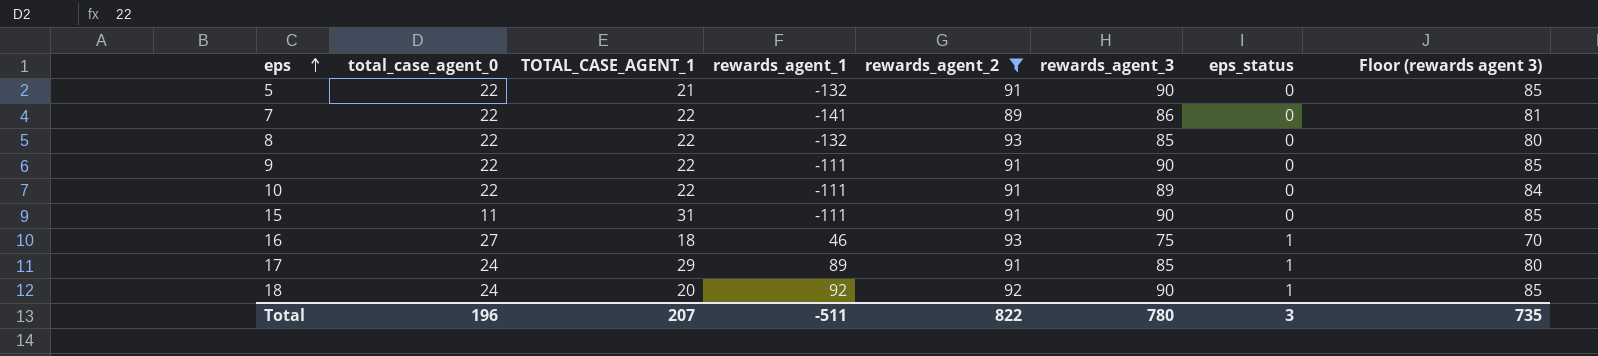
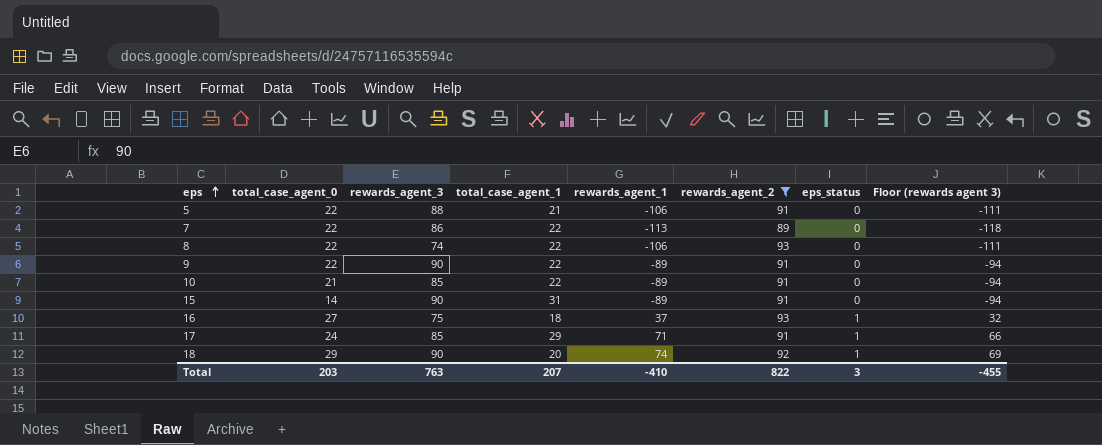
column rewards_agent_3 | position: 6 -> 3
column name: TOTAL_CASE_AGENT_1 -> total_case_agent_1
column Floor (rewards agent 3) | formula: [rewards_agent_3] - 5 -> [rewards_agent_1] - 5
5 | rewards_agent_3: 90 -> 88
5 | rewards_agent_1: -132 -> -106
7 | rewards_agent_1: -141 -> -113
8 | rewards_agent_3: 85 -> 74
8 | rewards_agent_1: -132 -> -106
9 | rewards_agent_1: -111 -> -89
10 | total_case_agent_0: 22 -> 21
10 | rewards_agent_3: 89 -> 85
10 | rewards_agent_1: -111 -> -89
15 | total_case_agent_0: 11 -> 14
15 | rewards_agent_1: -111 -> -89
16 | rewards_agent_1: 46 -> 37
17 | rewards_agent_1: 89 -> 71
18 | total_case_agent_0: 24 -> 29
18 | rewards_agent_1: 92 -> 74
Total | total_case_agent_0: 196 -> 203
Total | rewards_agent_3: 780 -> 763
Total | rewards_agent_1: -511 -> -410
Total | Floor (rewards agent 3): 735 -> -455

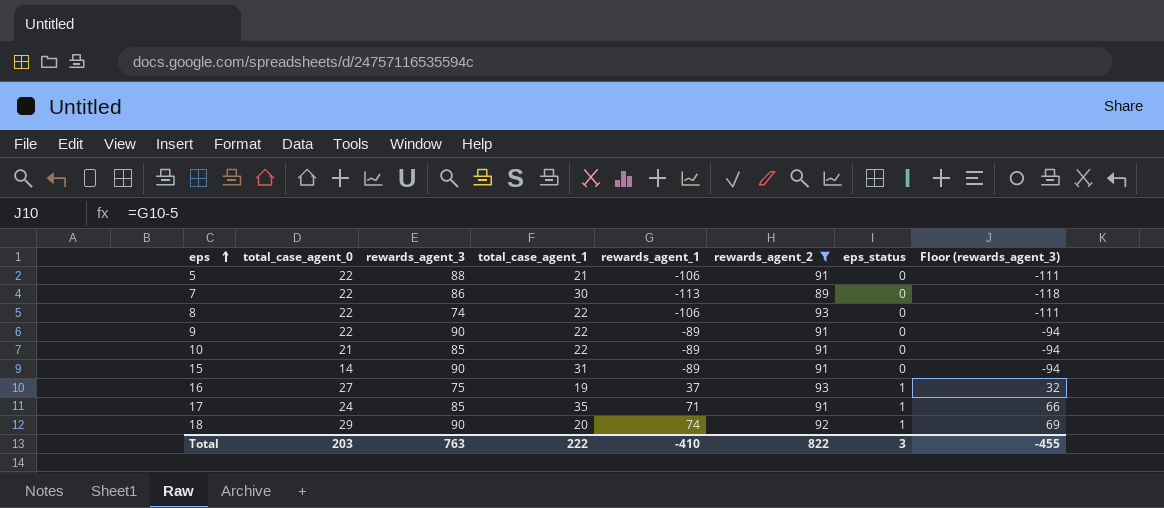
column name: Floor (rewards agent 3) -> Floor (rewards_agent_3)
7 | total_case_agent_1: 22 -> 30
16 | total_case_agent_1: 18 -> 19
17 | total_case_agent_1: 29 -> 35
Total | total_case_agent_1: 207 -> 222

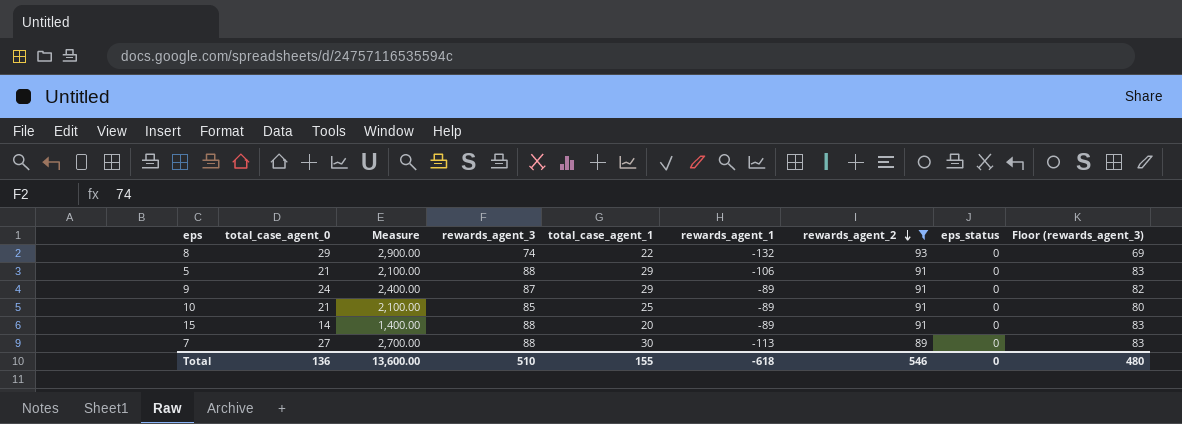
row order: eps ascending -> rewards_agent_2 descending
column Measure | formula: none -> [total_case_agent_0] * 100
column Floor (rewards_agent_3) | formula: [rewards_agent_1] - 5 -> [rewards_agent_3] - 5
row 16: 27 | 75 | 19 | 37 | 93 | 1 | 32 -> none
row 17: 24 | 85 | 35 | 71 | 91 | 1 | 66 -> none
row 18: 29 | 90 | 20 | 74 | 92 | 1 | 69 -> none
8 | total_case_agent_0: 22 -> 29
8 | rewards_agent_1: -106 -> -132
5 | total_case_agent_0: 22 -> 21
5 | total_case_agent_1: 21 -> 29
9 | total_case_agent_0: 22 -> 24
9 | rewards_agent_3: 90 -> 87
9 | total_case_agent_1: 22 -> 29
10 | total_case_agent_1: 22 -> 25
15 | rewards_agent_3: 90 -> 88
15 | total_case_agent_1: 31 -> 20
7 | total_case_agent_0: 22 -> 27
7 | rewards_agent_3: 86 -> 88
Total | total_case_agent_0: 203 -> 136
Total | rewards_agent_3: 763 -> 510
Total | total_case_agent_1: 222 -> 155
Total | rewards_agent_1: -410 -> -618
Total | rewards_agent_2: 822 -> 546
Total | eps_status: 3 -> 0
Total | Floor (rewards_agent_3): -455 -> 480

